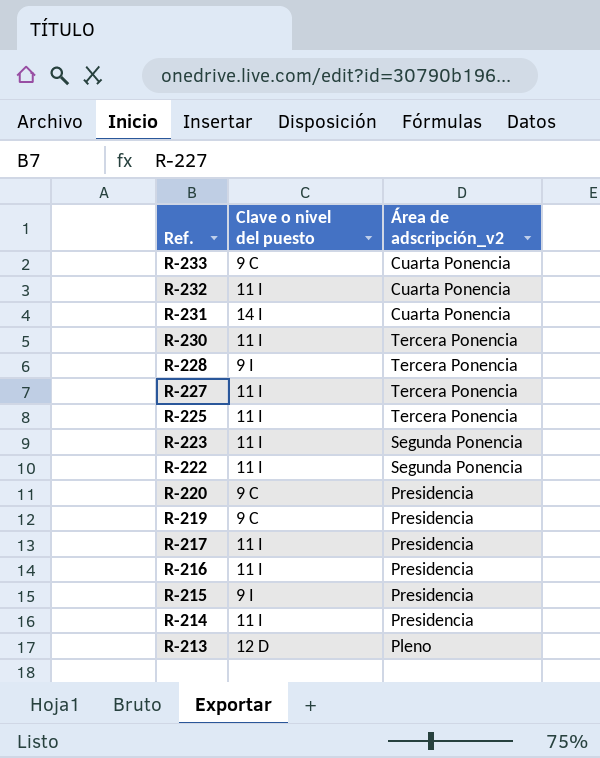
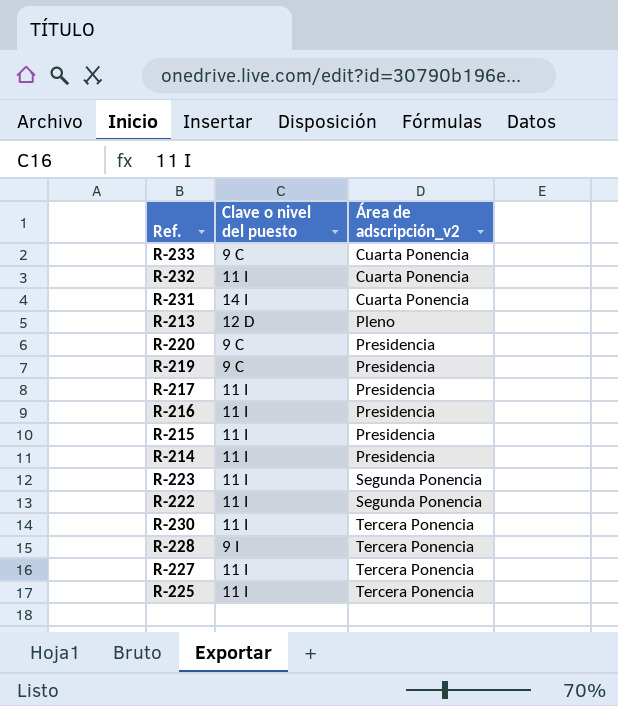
row order: Ref. descending -> Área de adscripción_v2 ascending
R-215 | Clave o nivel del puesto: 9 I -> 11 I

